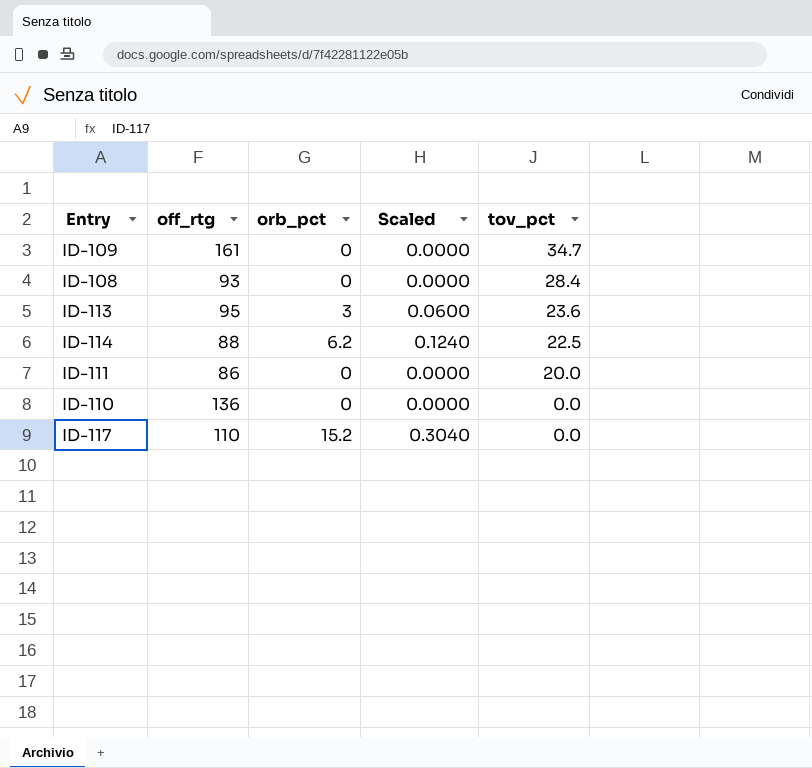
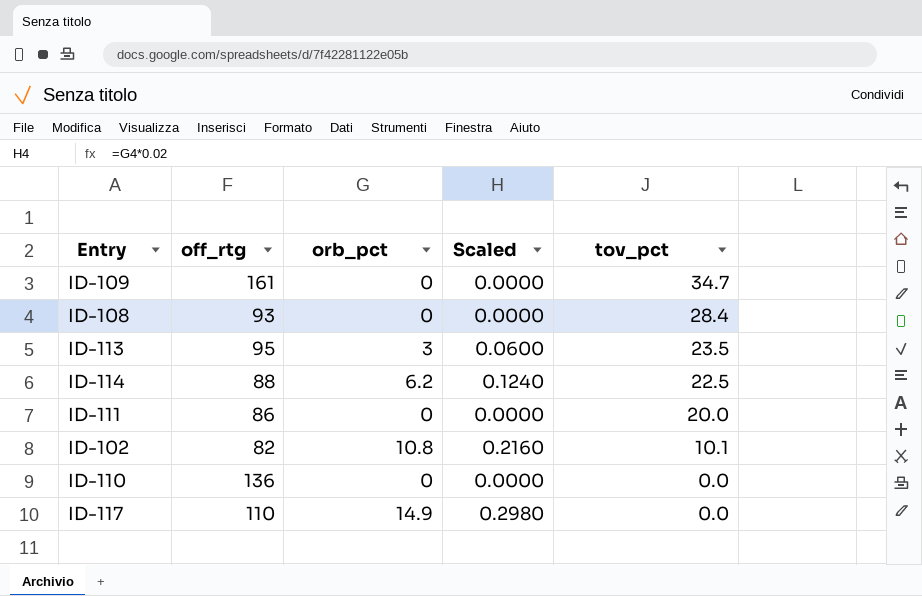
ID-113 | tov_pct: 23.6 -> 23.5
row ID-102: none -> 82 | 10.8 | 0.2160 | 10.1
ID-117 | orb_pct: 15.2 -> 14.9
ID-117 | Scaled: 0.3040 -> 0.2980

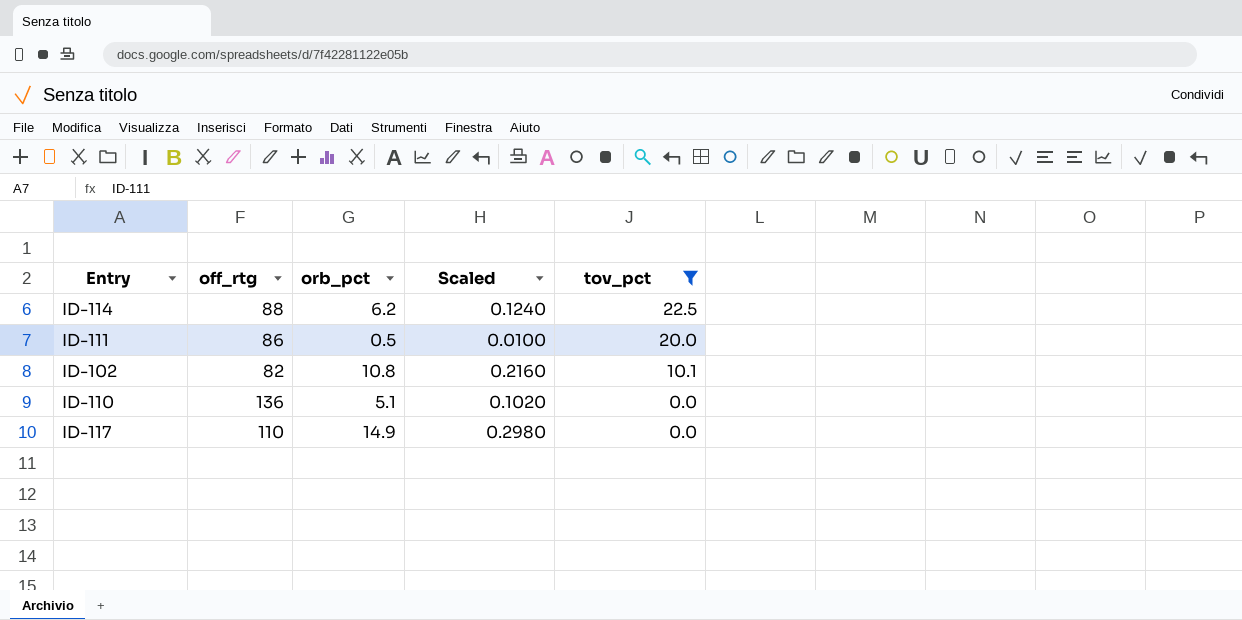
filter: none -> tov_pct <= 22.5
ID-111 | orb_pct: 0 -> 0.5
ID-111 | Scaled: 0.0000 -> 0.0100
ID-110 | orb_pct: 0 -> 5.1
ID-110 | Scaled: 0.0000 -> 0.1020

